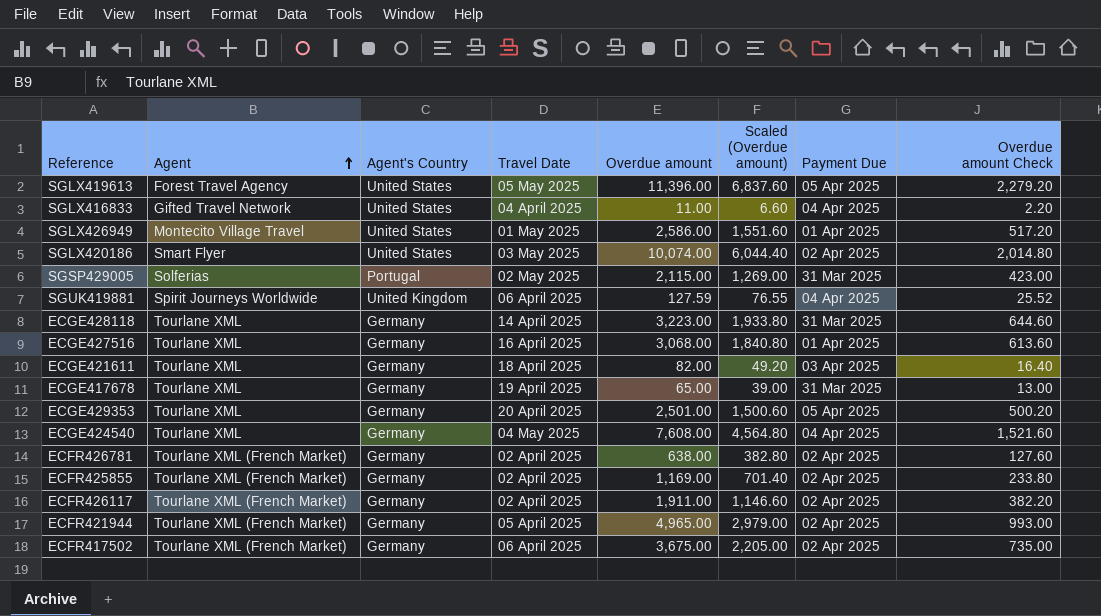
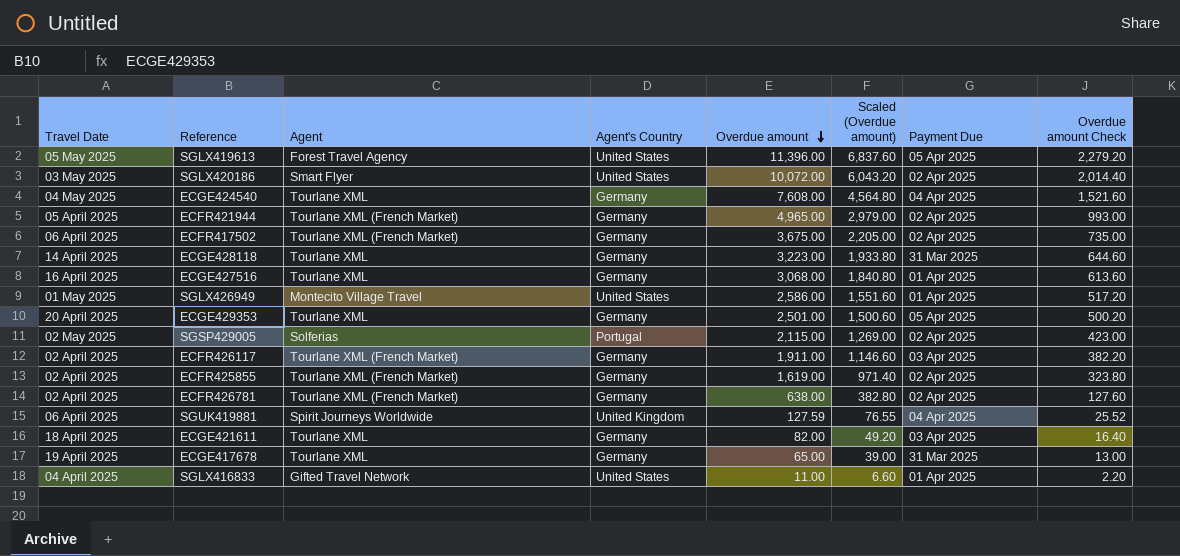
row order: Agent ascending -> Overdue amount descending
column Travel Date | position: 4 -> 1
SGLX420186 | Overdue amount: 10,074.00 -> 10,072.00
SGLX420186 | Scaled (Overdue amount): 6,044.40 -> 6,043.20
SGLX420186 | Overdue amount Check: 2,014.80 -> 2,014.40
SGSP429005 | Payment Due: 31 Mar 2025 -> 02 Apr 2025
ECFR426117 | Payment Due: 02 Apr 2025 -> 03 Apr 2025
ECFR425855 | Overdue amount: 1,169.00 -> 1,619.00
ECFR425855 | Scaled (Overdue amount): 701.40 -> 971.40
ECFR425855 | Overdue amount Check: 233.80 -> 323.80
SGLX416833 | Payment Due: 04 Apr 2025 -> 01 Apr 2025

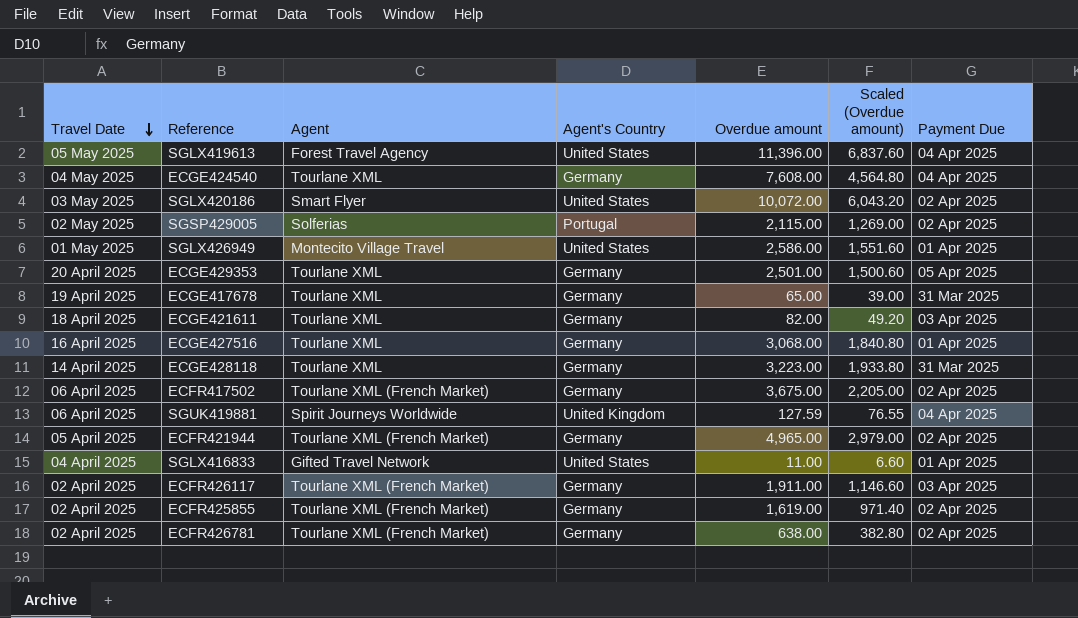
row order: Overdue amount descending -> Travel Date descending
column Overdue amount Check | formula: [Overdue amount] * 0.2 -> none
SGLX419613 | Payment Due: 05 Apr 2025 -> 04 Apr 2025

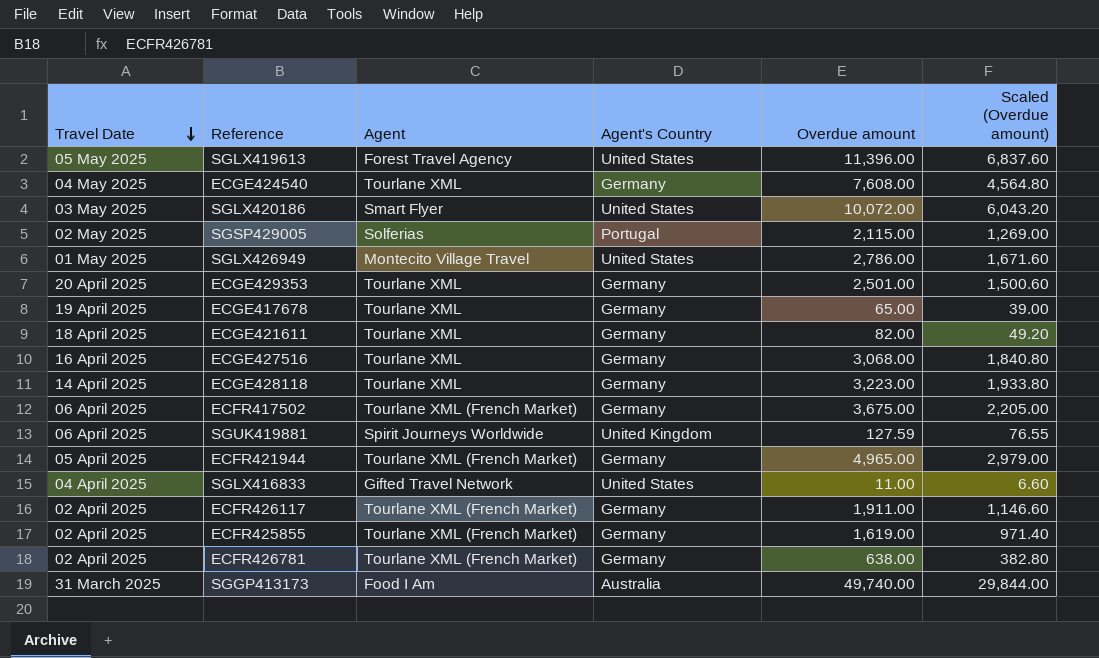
column Payment Due | position: 7 -> none
SGLX426949 | Overdue amount: 2,586.00 -> 2,786.00
SGLX426949 | Scaled (Overdue amount): 1,551.60 -> 1,671.60
row SGGP413173: none -> 31 March 2025 | Food I Am | Australia | 49,740.00 | 29,844.00

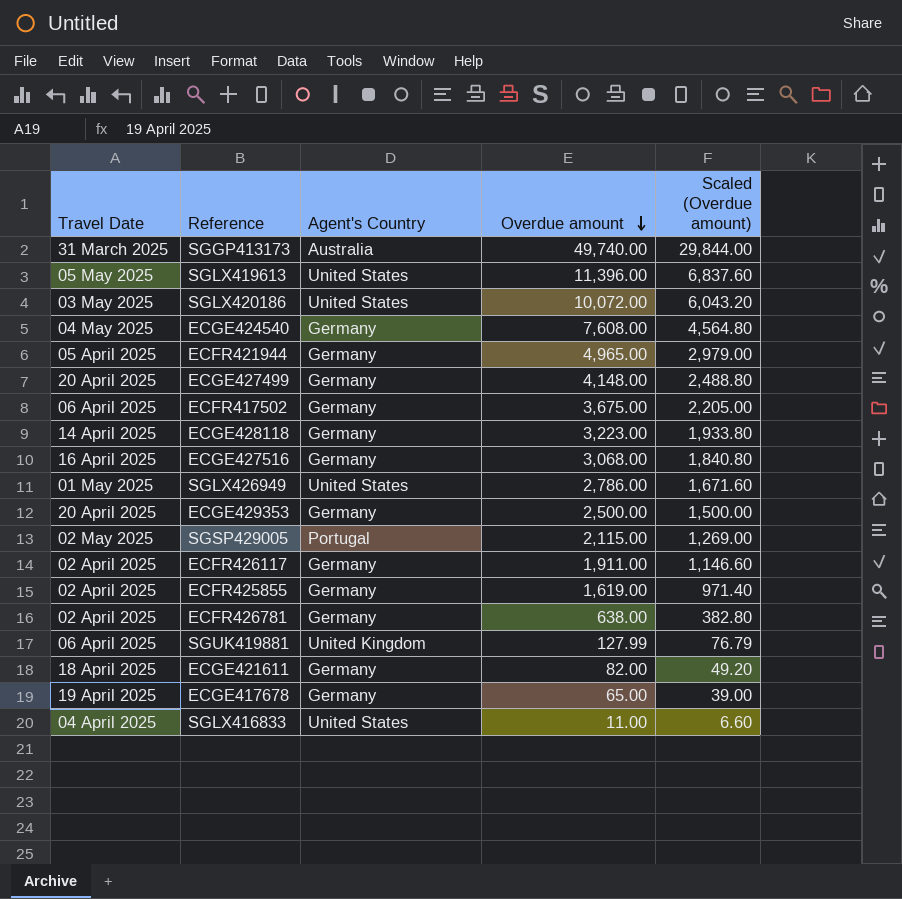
row order: Travel Date descending -> Overdue amount descending
column Agent | position: 3 -> none
row ECGE427499: none -> 20 April 2025 | Germany | 4,148.00 | 2,488.80
ECGE429353 | Overdue amount: 2,501.00 -> 2,500.00
ECGE429353 | Scaled (Overdue amount): 1,500.60 -> 1,500.00
SGUK419881 | Overdue amount: 127.59 -> 127.99
SGUK419881 | Scaled (Overdue amount): 76.55 -> 76.79

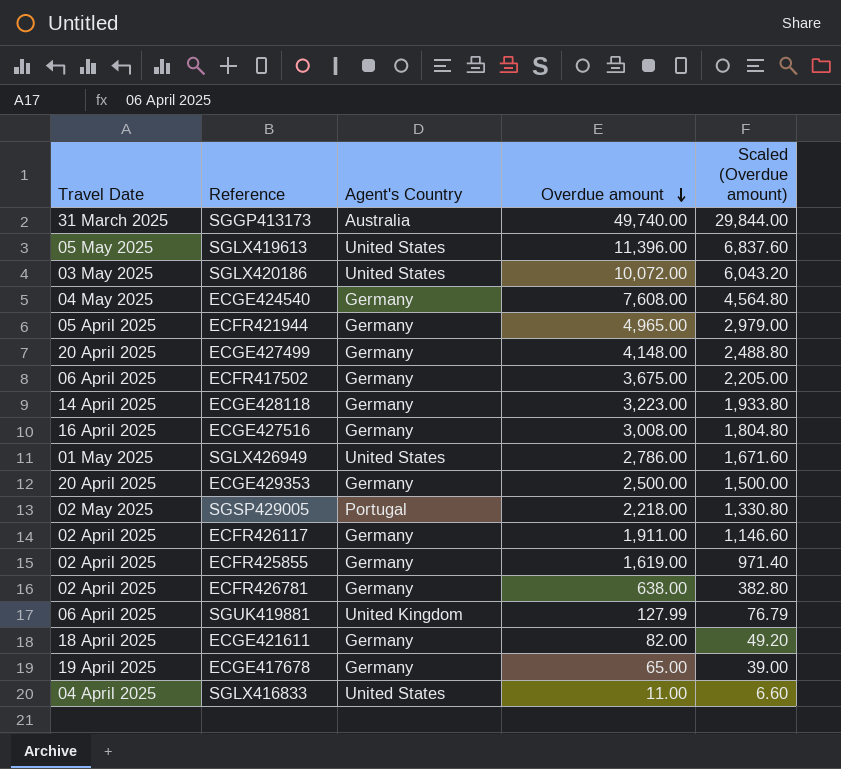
ECGE427516 | Overdue amount: 3,068.00 -> 3,008.00
ECGE427516 | Scaled (Overdue amount): 1,840.80 -> 1,804.80
SGSP429005 | Overdue amount: 2,115.00 -> 2,218.00
SGSP429005 | Scaled (Overdue amount): 1,269.00 -> 1,330.80

